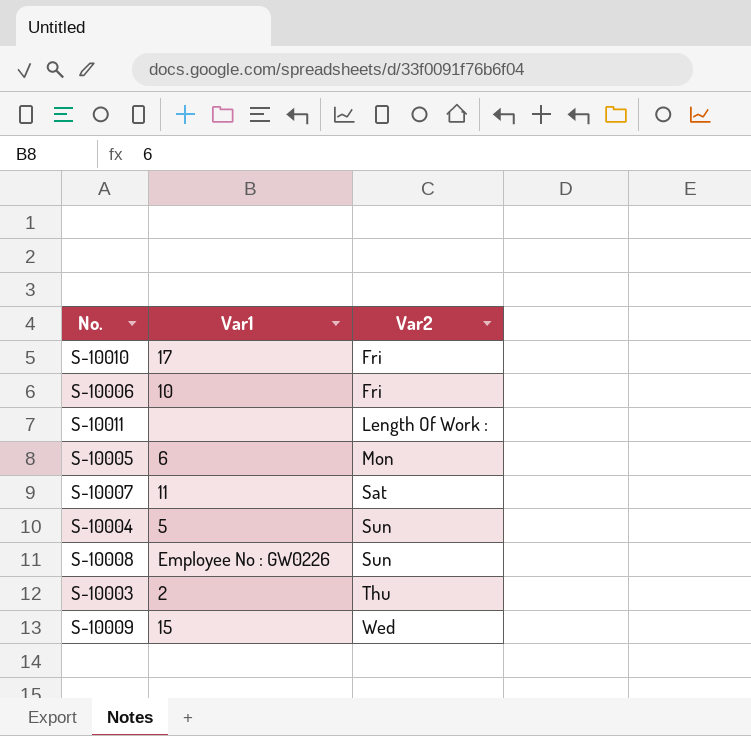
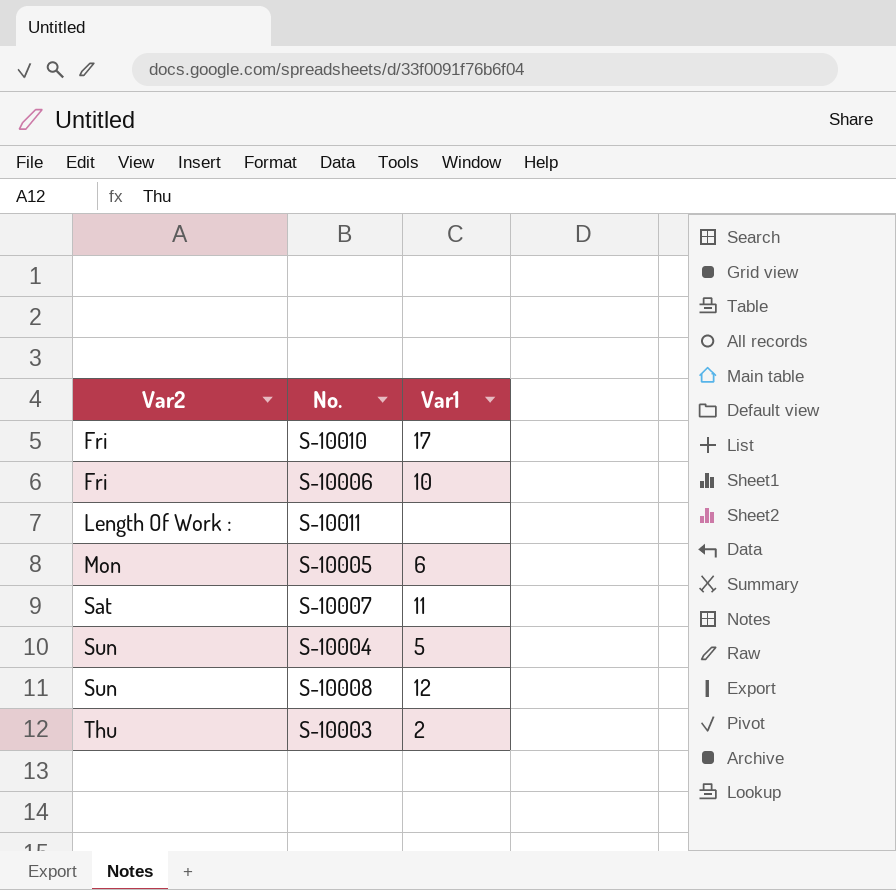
column Var2 | position: 3 -> 1
row S-10009: 15 | Wed -> none
S-10008 | Var1: Employee No : GW0226 -> 12

